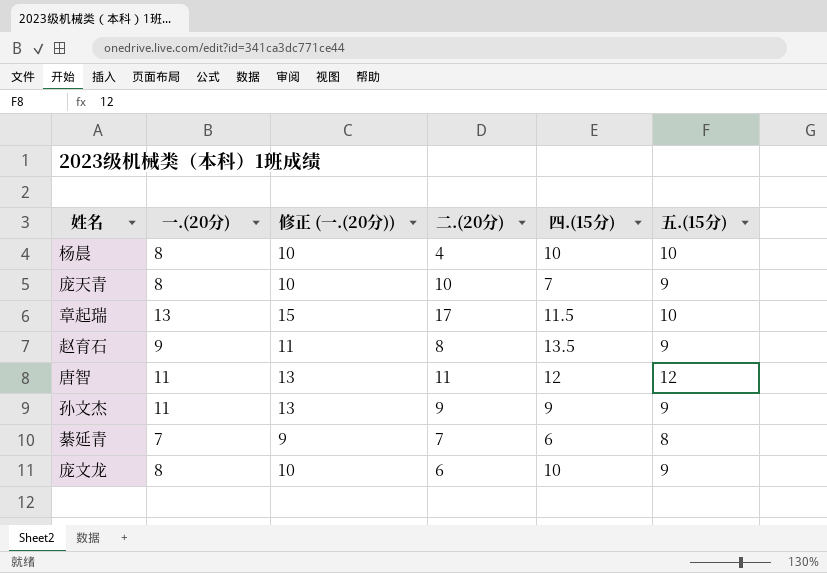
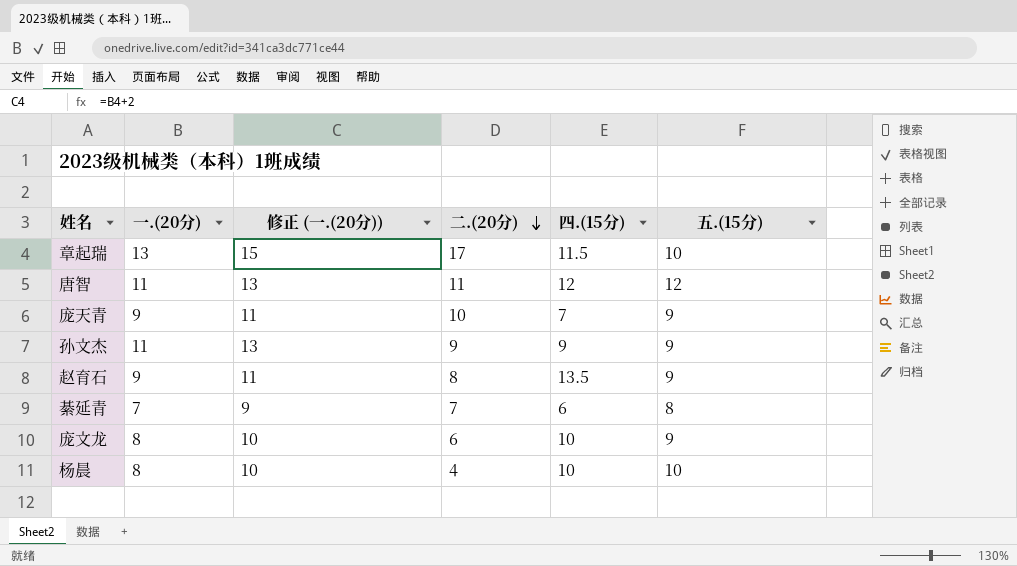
row order: none -> 二.(20分) descending
庞天青 | 一.(20分): 8 -> 9
庞天青 | 修正 (一.(20分)): 10 -> 11

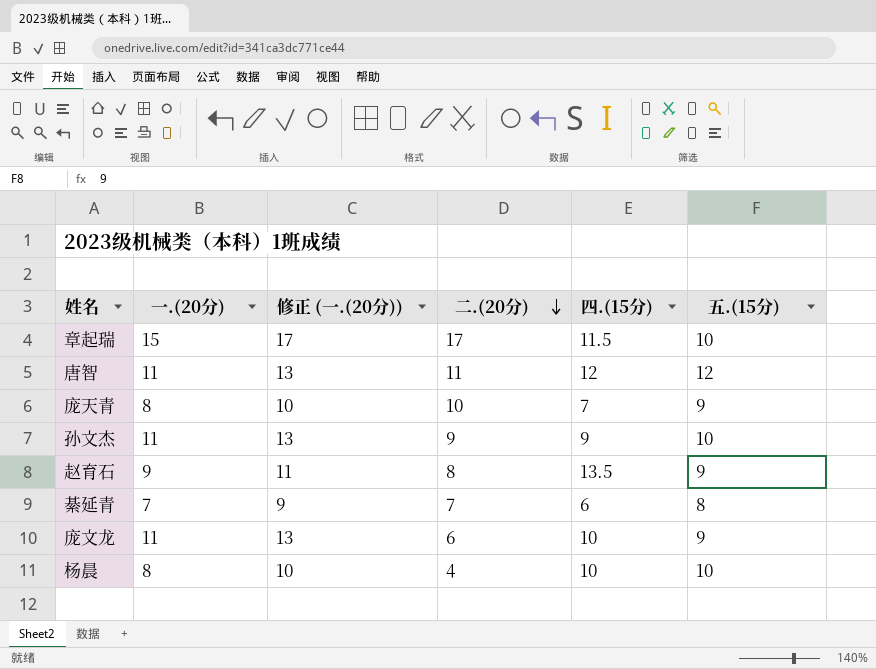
章起瑞 | 一.(20分): 13 -> 15
章起瑞 | 修正 (一.(20分)): 15 -> 17
庞天青 | 一.(20分): 9 -> 8
庞天青 | 修正 (一.(20分)): 11 -> 10
孙文杰 | 五.(15分): 9 -> 10
庞文龙 | 一.(20分): 8 -> 11
庞文龙 | 修正 (一.(20分)): 10 -> 13

